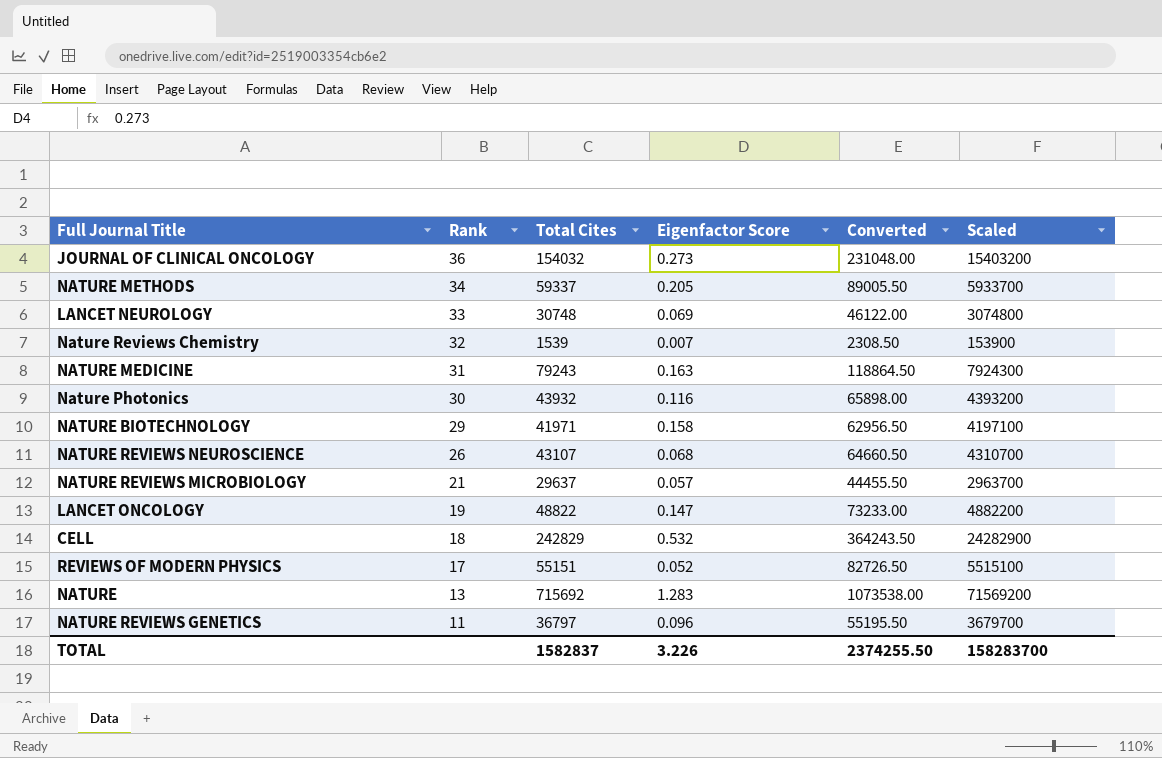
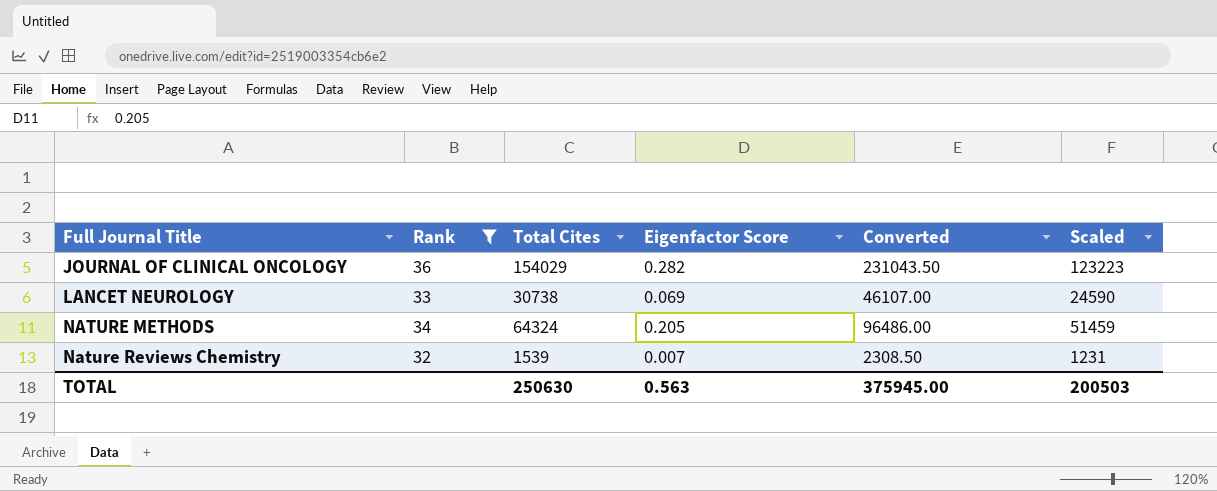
filter: none -> Rank >= 32
row order: Rank descending -> Full Journal Title ascending
column Scaled | formula: [Total Cites] * 100 -> [Total Cites] * 0.8
JOURNAL OF CLINICAL ONCOLOGY | Total Cites: 154032 -> 154029
JOURNAL OF CLINICAL ONCOLOGY | Eigenfactor Score: 0.273 -> 0.282
JOURNAL OF CLINICAL ONCOLOGY | Converted: 231048.00 -> 231043.50
LANCET NEUROLOGY | Total Cites: 30748 -> 30738
LANCET NEUROLOGY | Converted: 46122.00 -> 46107.00
NATURE METHODS | Total Cites: 59337 -> 64324
NATURE METHODS | Converted: 89005.50 -> 96486.00
TOTAL | Total Cites: 1582837 -> 250630
TOTAL | Eigenfactor Score: 3.226 -> 0.563
TOTAL | Converted: 2374255.50 -> 375945.00
TOTAL | Scaled: 158283700 -> 200503

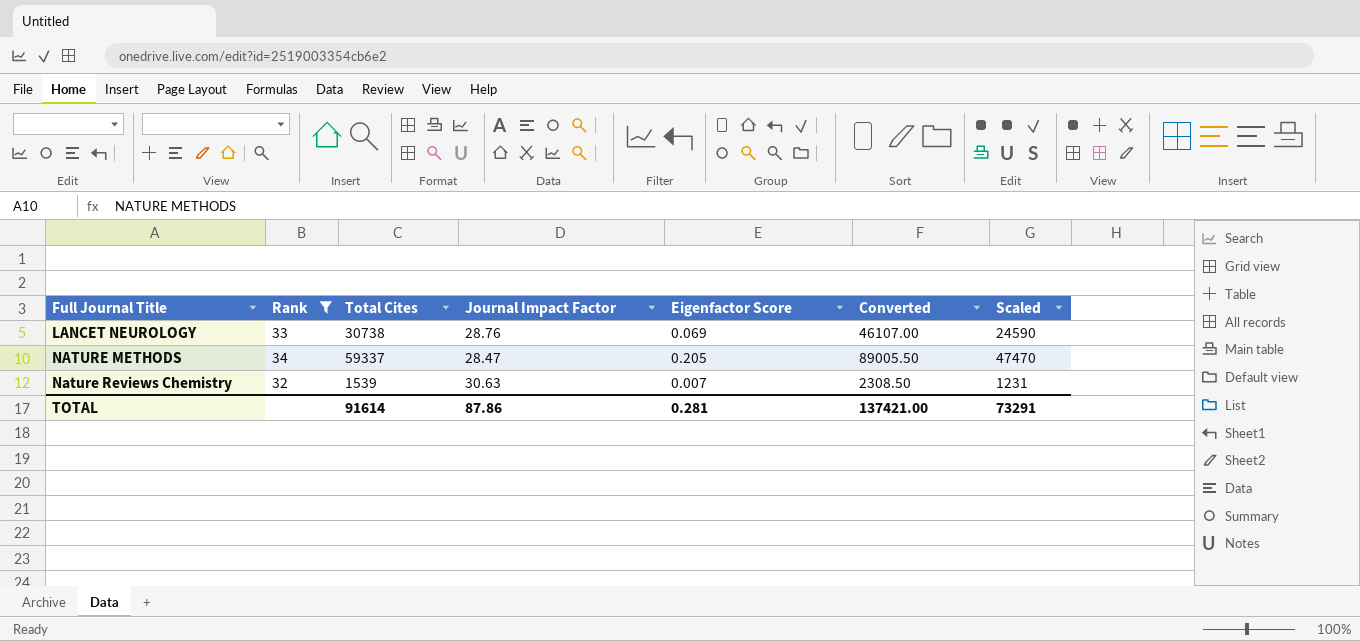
column Journal Impact Factor | position: none -> 4
row JOURNAL OF CLINICAL ONCOLOGY: 36 | 154029 | 0.282 | 231043.50 | 123223 -> none
NATURE METHODS | Total Cites: 64324 -> 59337
NATURE METHODS | Converted: 96486.00 -> 89005.50
NATURE METHODS | Scaled: 51459 -> 47470
TOTAL | Total Cites: 250630 -> 91614
TOTAL | Eigenfactor Score: 0.563 -> 0.281
TOTAL | Converted: 375945.00 -> 137421.00
TOTAL | Scaled: 200503 -> 73291

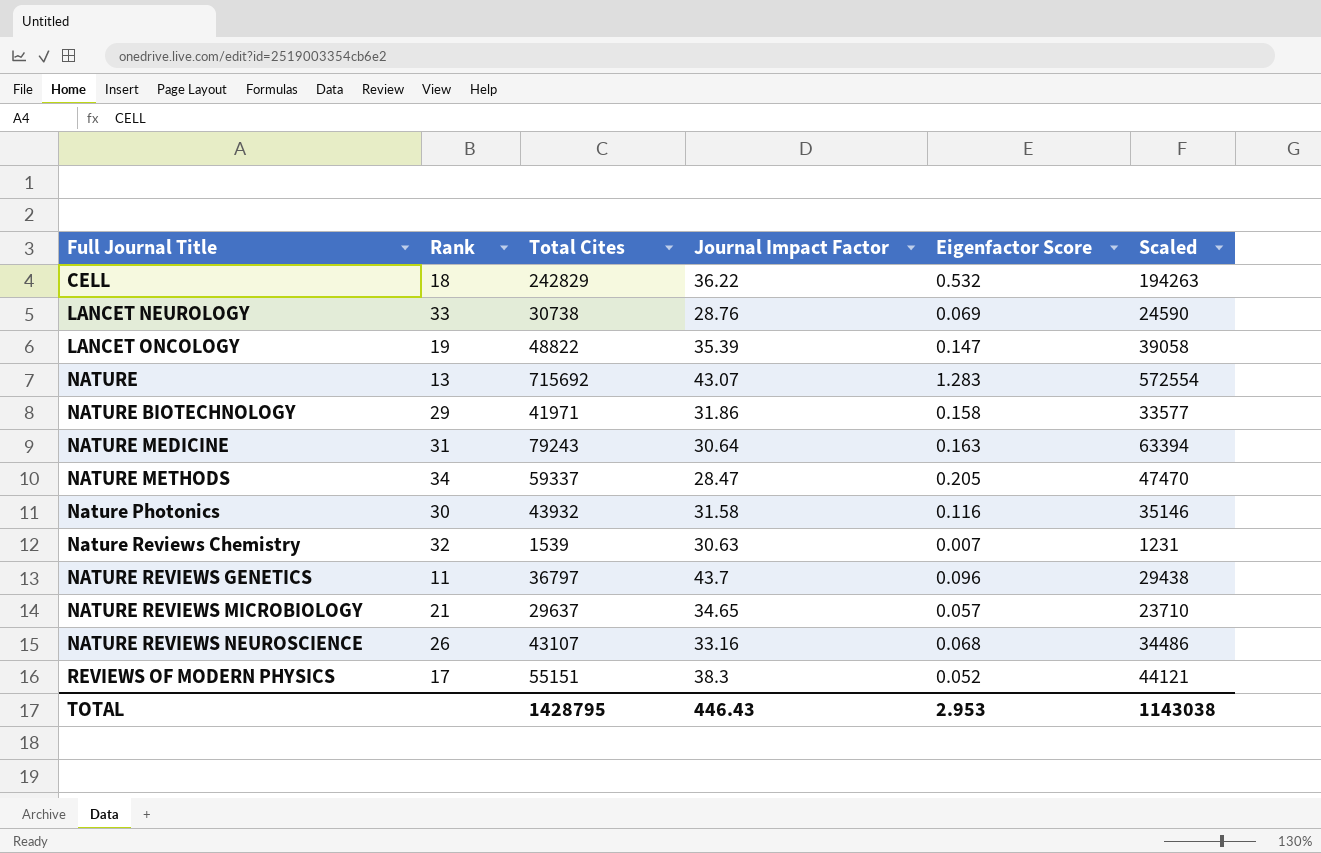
filter: Rank >= 32 -> none
column Converted | formula: [Total Cites] * 1.5 -> none
TOTAL | Total Cites: 91614 -> 1428795
TOTAL | Journal Impact Factor: 87.86 -> 446.43
TOTAL | Eigenfactor Score: 0.281 -> 2.953
TOTAL | Scaled: 73291 -> 1143038

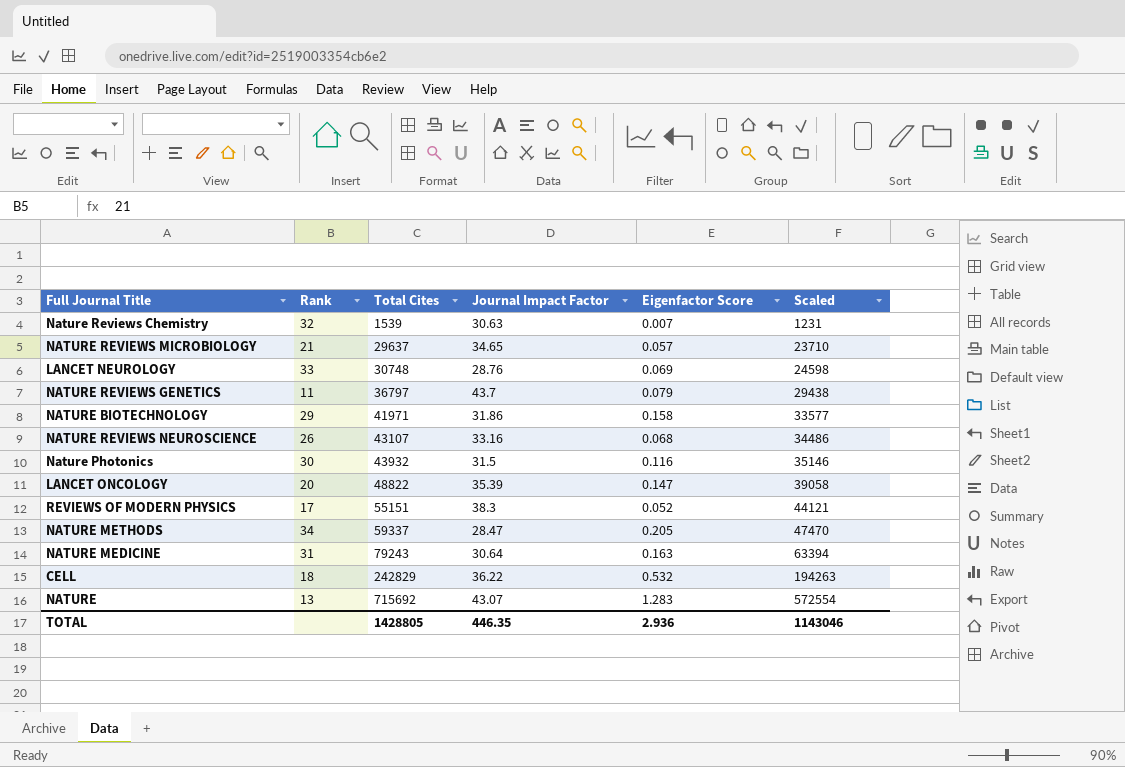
row order: Full Journal Title ascending -> Total Cites ascending
LANCET NEUROLOGY | Total Cites: 30738 -> 30748
LANCET NEUROLOGY | Scaled: 24590 -> 24598
NATURE REVIEWS GENETICS | Eigenfactor Score: 0.096 -> 0.079
Nature Photonics | Journal Impact Factor: 31.58 -> 31.5
LANCET ONCOLOGY | Rank: 19 -> 20
TOTAL | Total Cites: 1428795 -> 1428805
TOTAL | Journal Impact Factor: 446.43 -> 446.35
TOTAL | Eigenfactor Score: 2.953 -> 2.936
TOTAL | Scaled: 1143038 -> 1143046

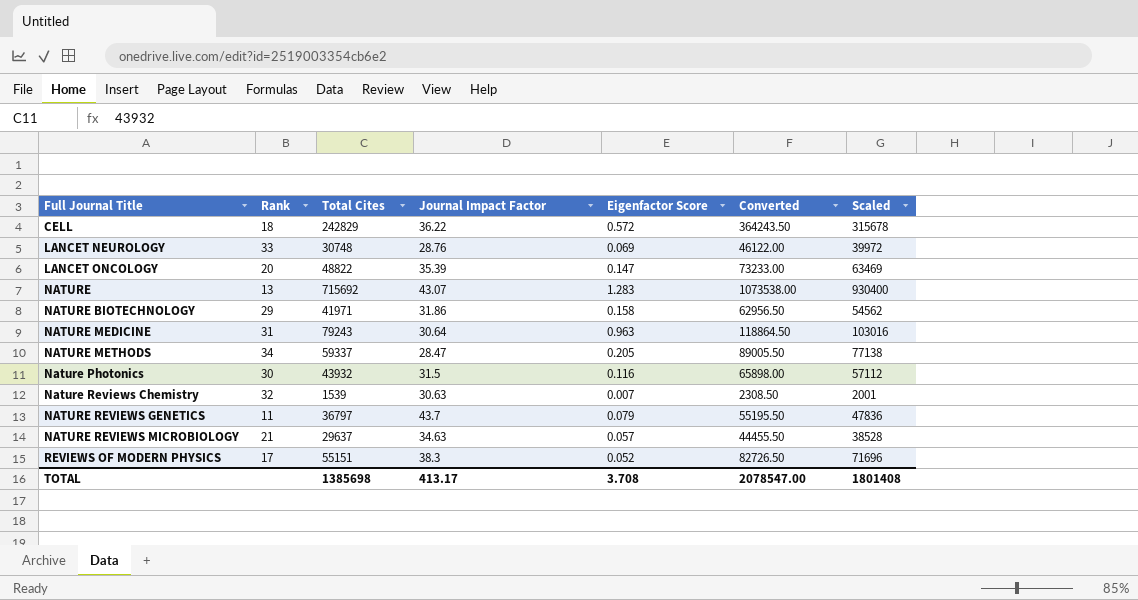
row order: Total Cites ascending -> Full Journal Title ascending
column Converted | formula: none -> [Total Cites] * 1.5
column Scaled | formula: [Total Cites] * 0.8 -> [Total Cites] * 1.3
row NATURE REVIEWS NEUROSCIENCE: 26 | 43107 | 33.16 | 0.068 | 34486 -> none
CELL | Eigenfactor Score: 0.532 -> 0.572
NATURE MEDICINE | Eigenfactor Score: 0.163 -> 0.963
NATURE REVIEWS MICROBIOLOGY | Journal Impact Factor: 34.65 -> 34.63
TOTAL | Total Cites: 1428805 -> 1385698
TOTAL | Journal Impact Factor: 446.35 -> 413.17
TOTAL | Eigenfactor Score: 2.936 -> 3.708
TOTAL | Scaled: 1143046 -> 1801408

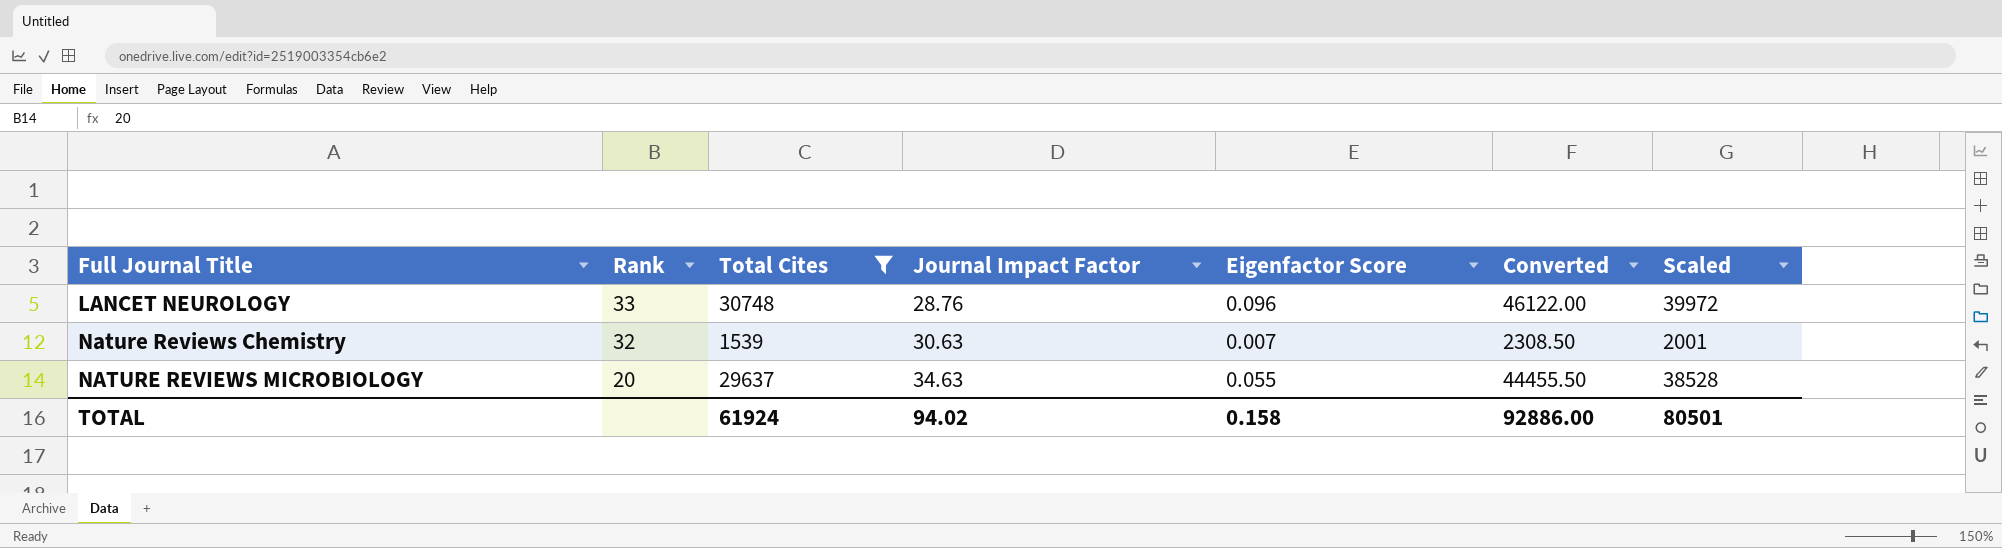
filter: none -> Total Cites <= 30748
LANCET NEUROLOGY | Eigenfactor Score: 0.069 -> 0.096
NATURE REVIEWS MICROBIOLOGY | Rank: 21 -> 20
NATURE REVIEWS MICROBIOLOGY | Eigenfactor Score: 0.057 -> 0.055
TOTAL | Total Cites: 1385698 -> 61924
TOTAL | Journal Impact Factor: 413.17 -> 94.02
TOTAL | Eigenfactor Score: 3.708 -> 0.158
TOTAL | Converted: 2078547.00 -> 92886.00
TOTAL | Scaled: 1801408 -> 80501

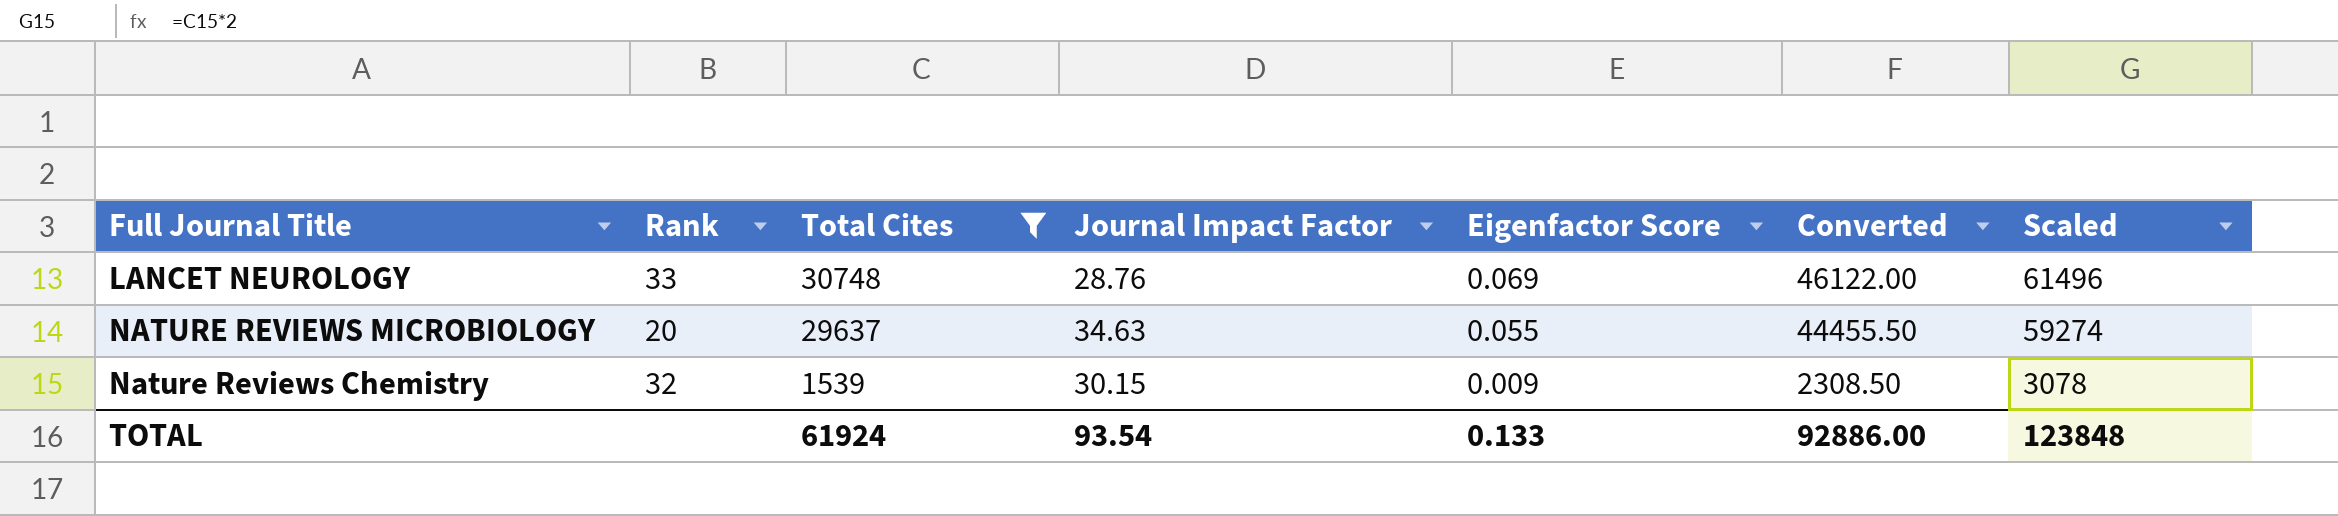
row order: Full Journal Title ascending -> Total Cites descending
column Scaled | formula: [Total Cites] * 1.3 -> [Total Cites] * 2
LANCET NEUROLOGY | Eigenfactor Score: 0.096 -> 0.069
Nature Reviews Chemistry | Journal Impact Factor: 30.63 -> 30.15
Nature Reviews Chemistry | Eigenfactor Score: 0.007 -> 0.009
TOTAL | Journal Impact Factor: 94.02 -> 93.54
TOTAL | Eigenfactor Score: 0.158 -> 0.133
TOTAL | Scaled: 80501 -> 123848

